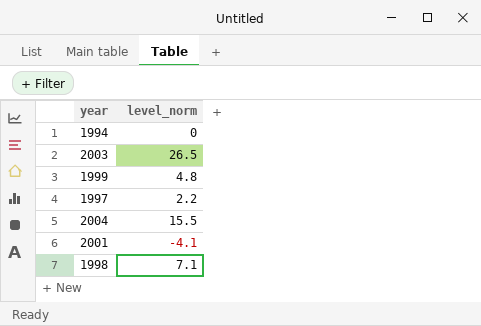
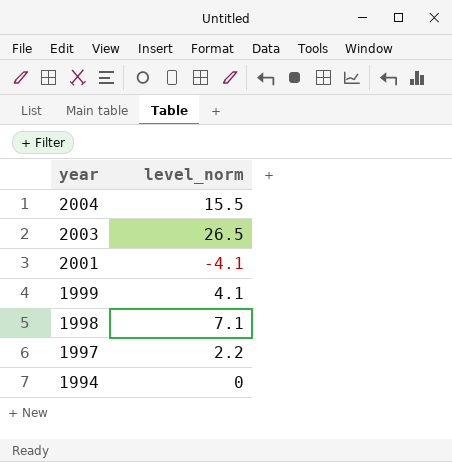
row order: none -> year descending
1999 | level_norm: 4.8 -> 4.1

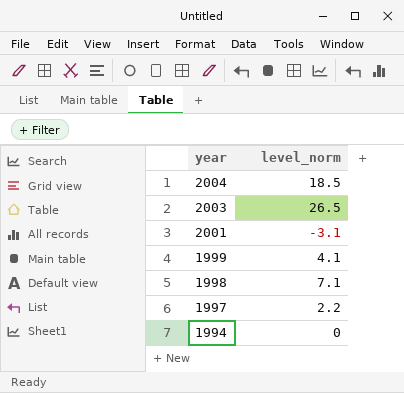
2004 | level_norm: 15.5 -> 18.5
2001 | level_norm: -4.1 -> -3.1

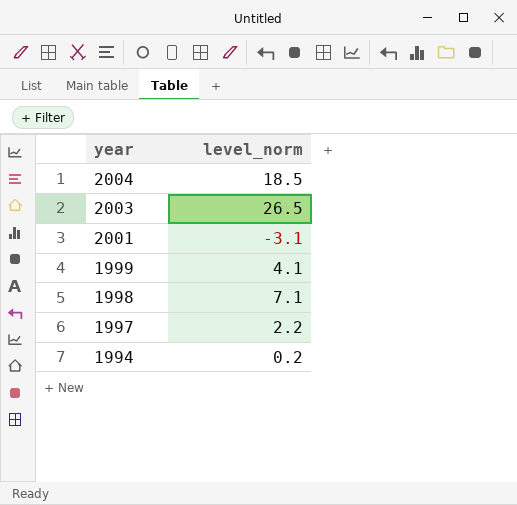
1994 | level_norm: 0 -> 0.2

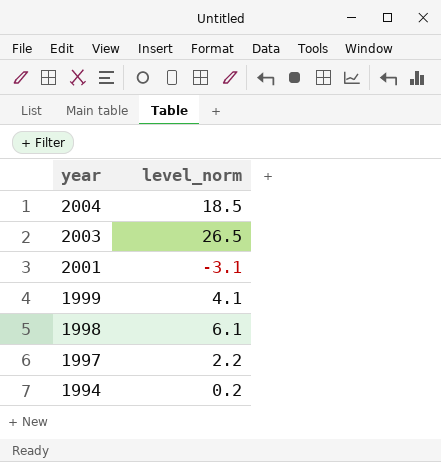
1998 | level_norm: 7.1 -> 6.1

